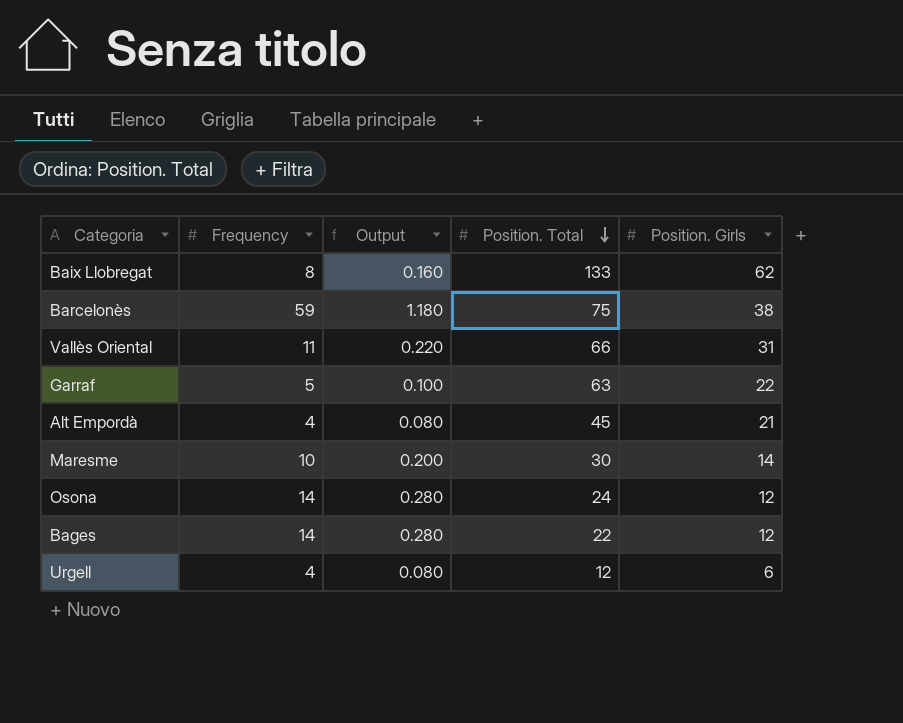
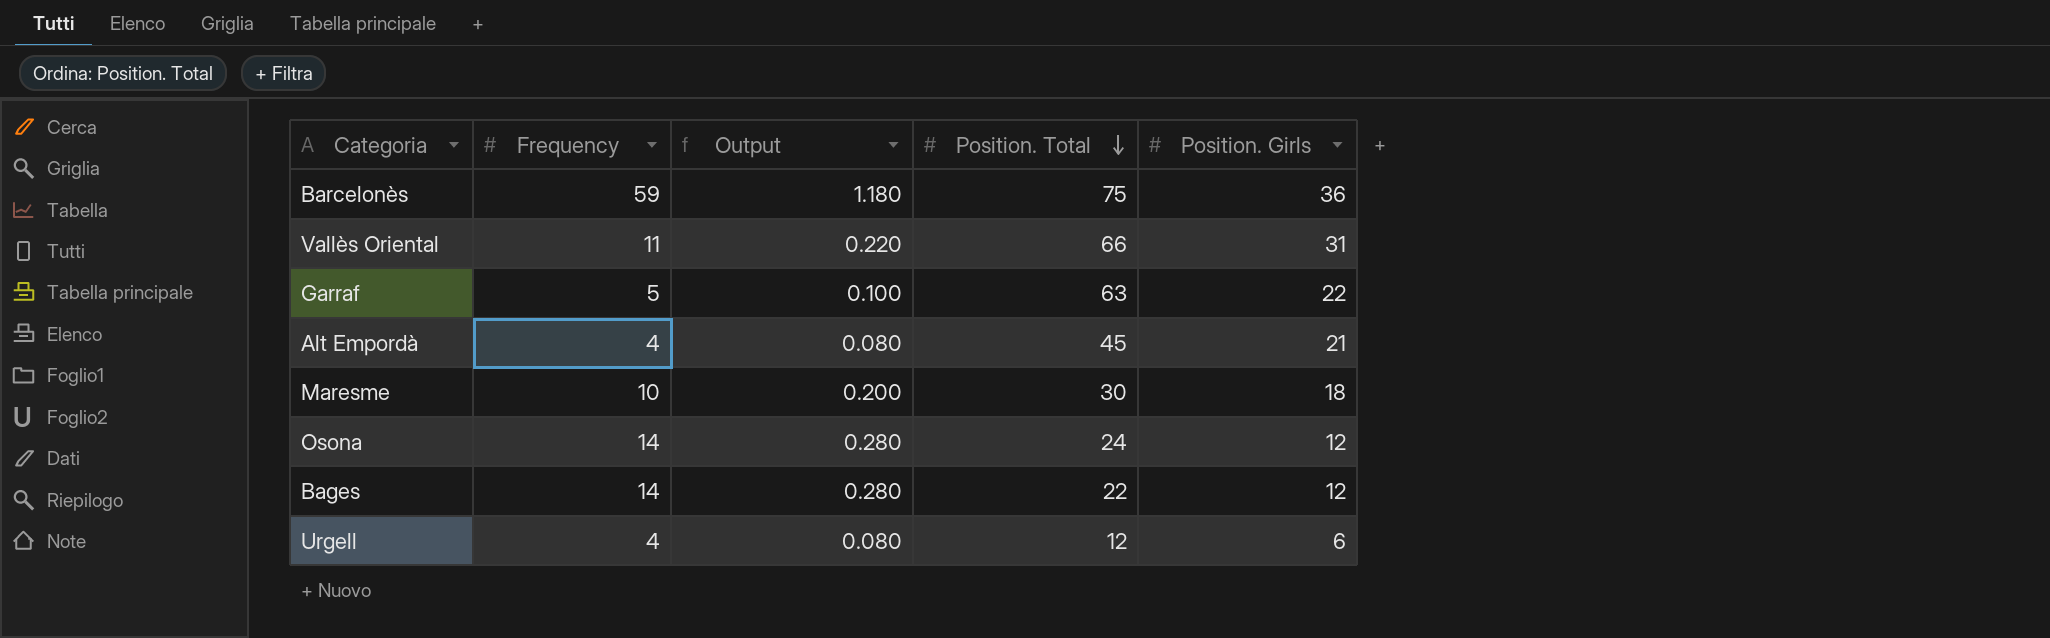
row Baix Llobregat: 8 | 0.160 | 133 | 62 -> none
Barcelonès | Position. Girls: 38 -> 36
Maresme | Position. Girls: 14 -> 18

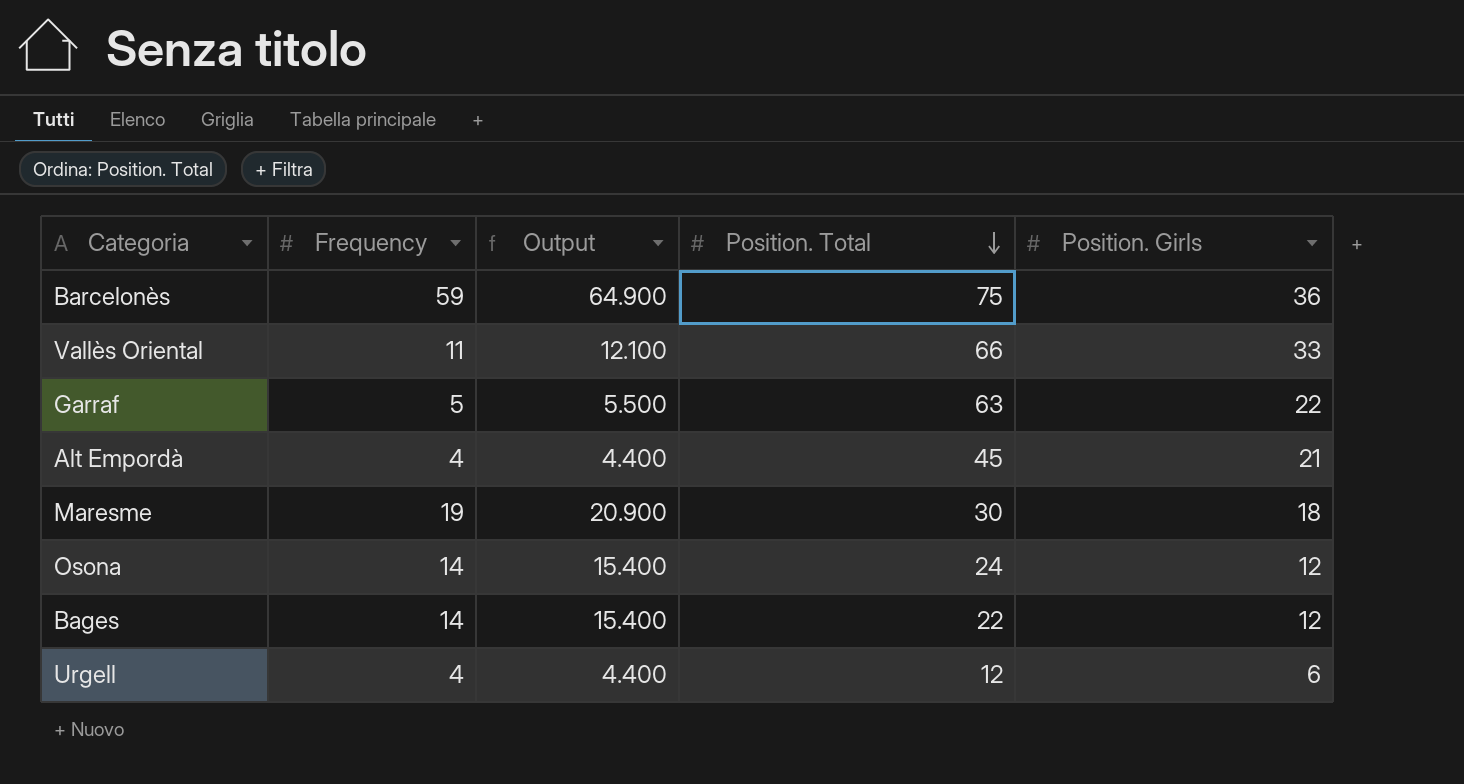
column Output | formula: [Frequency] * 0.02 -> [Frequency] * 1.1
Vallès Oriental | Position. Girls: 31 -> 33
Maresme | Frequency: 10 -> 19

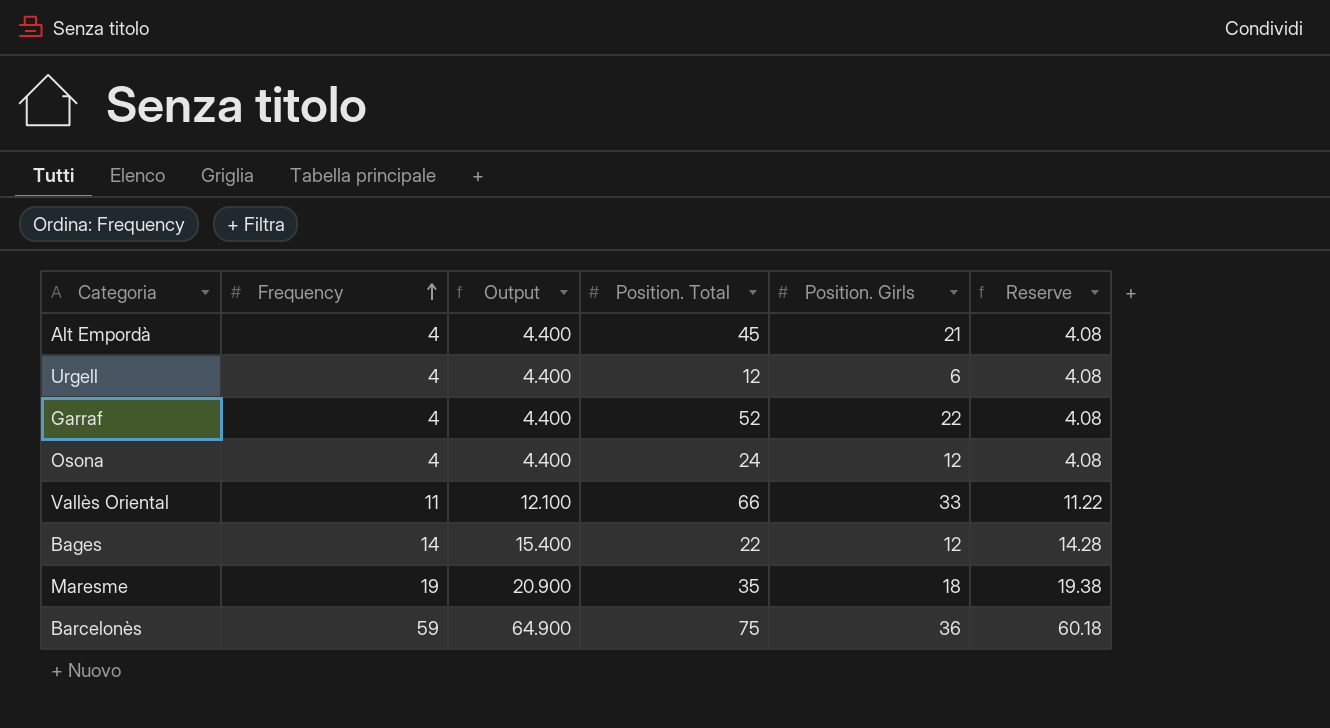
row order: Position. Total descending -> Frequency ascending
column Reserve | formula: none -> [Frequency] * 1.02
Garraf | Frequency: 5 -> 4
Garraf | Output: 5.500 -> 4.400
Garraf | Position. Total: 63 -> 52
Osona | Frequency: 14 -> 4
Osona | Output: 15.400 -> 4.400
Maresme | Position. Total: 30 -> 35

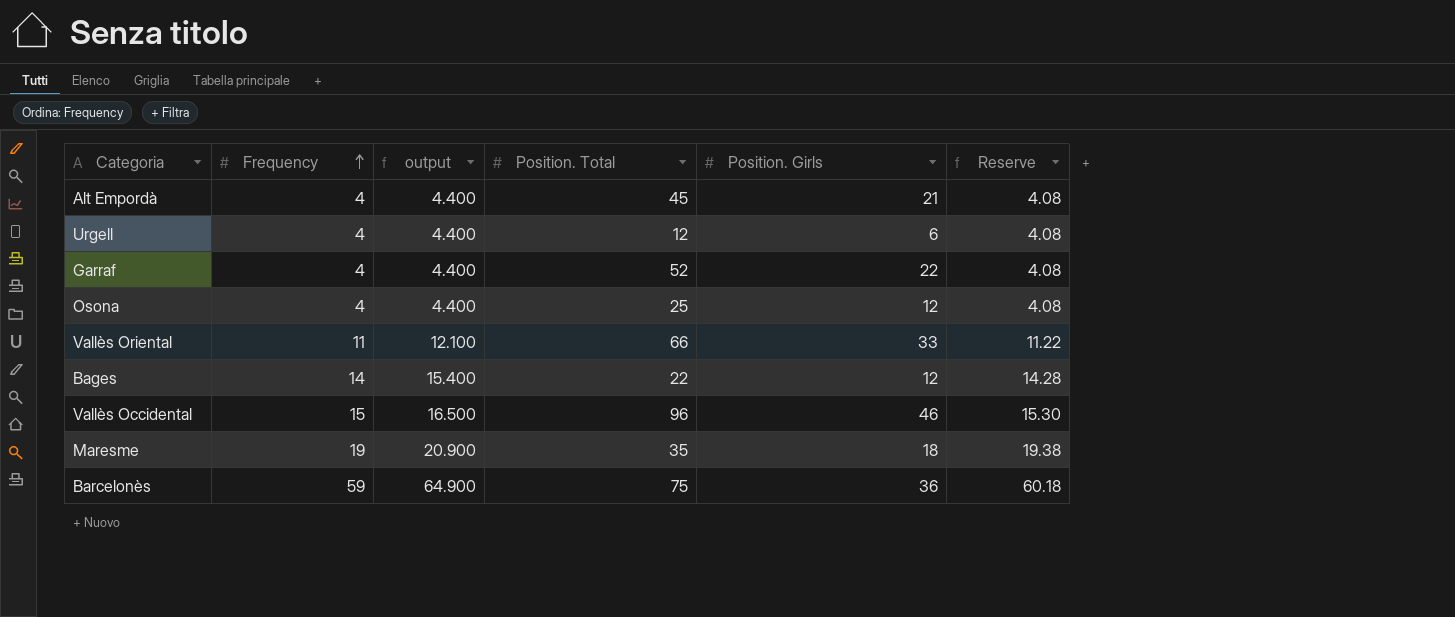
column name: Output -> output
Osona | Position. Total: 24 -> 25
row Vallès Occidental: none -> 15 | 16.500 | 96 | 46 | 15.30

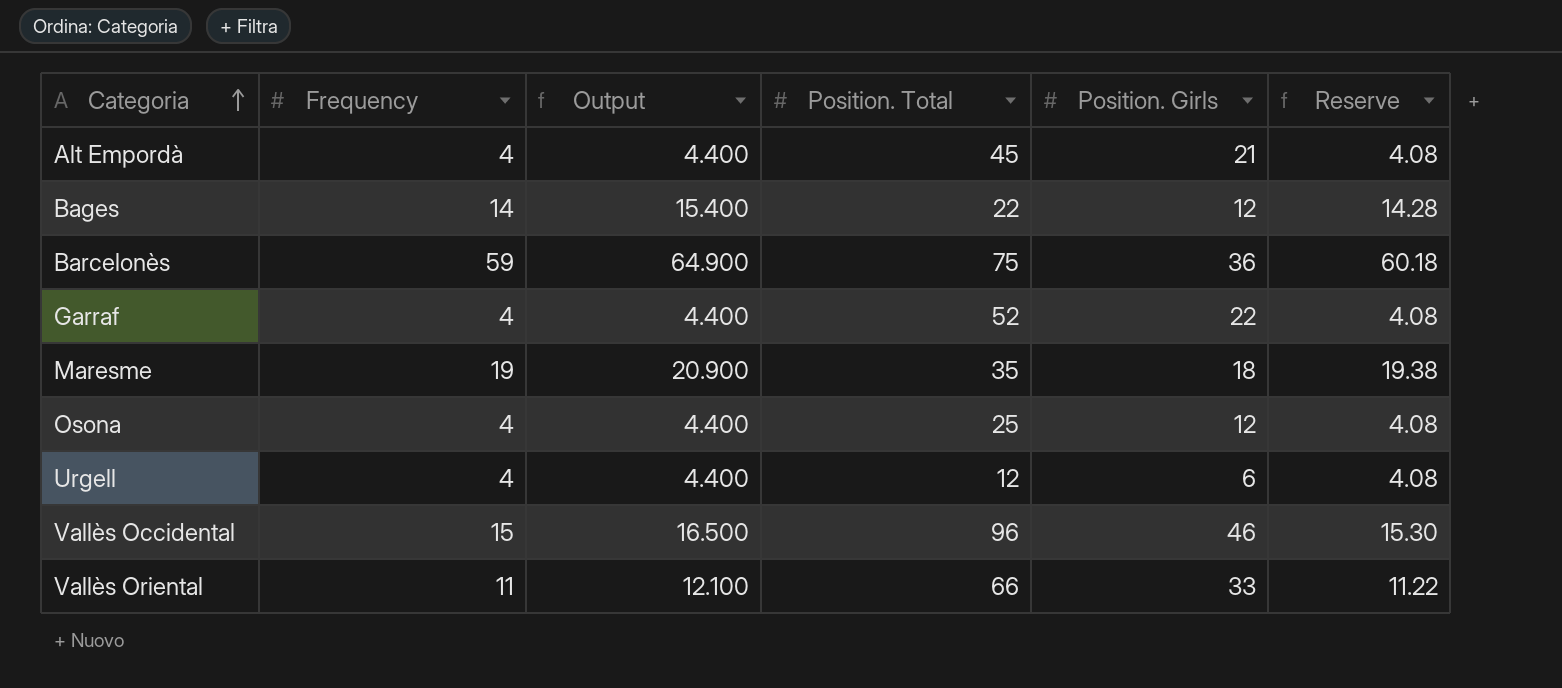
row order: Frequency ascending -> Categoria ascending
column name: output -> Output

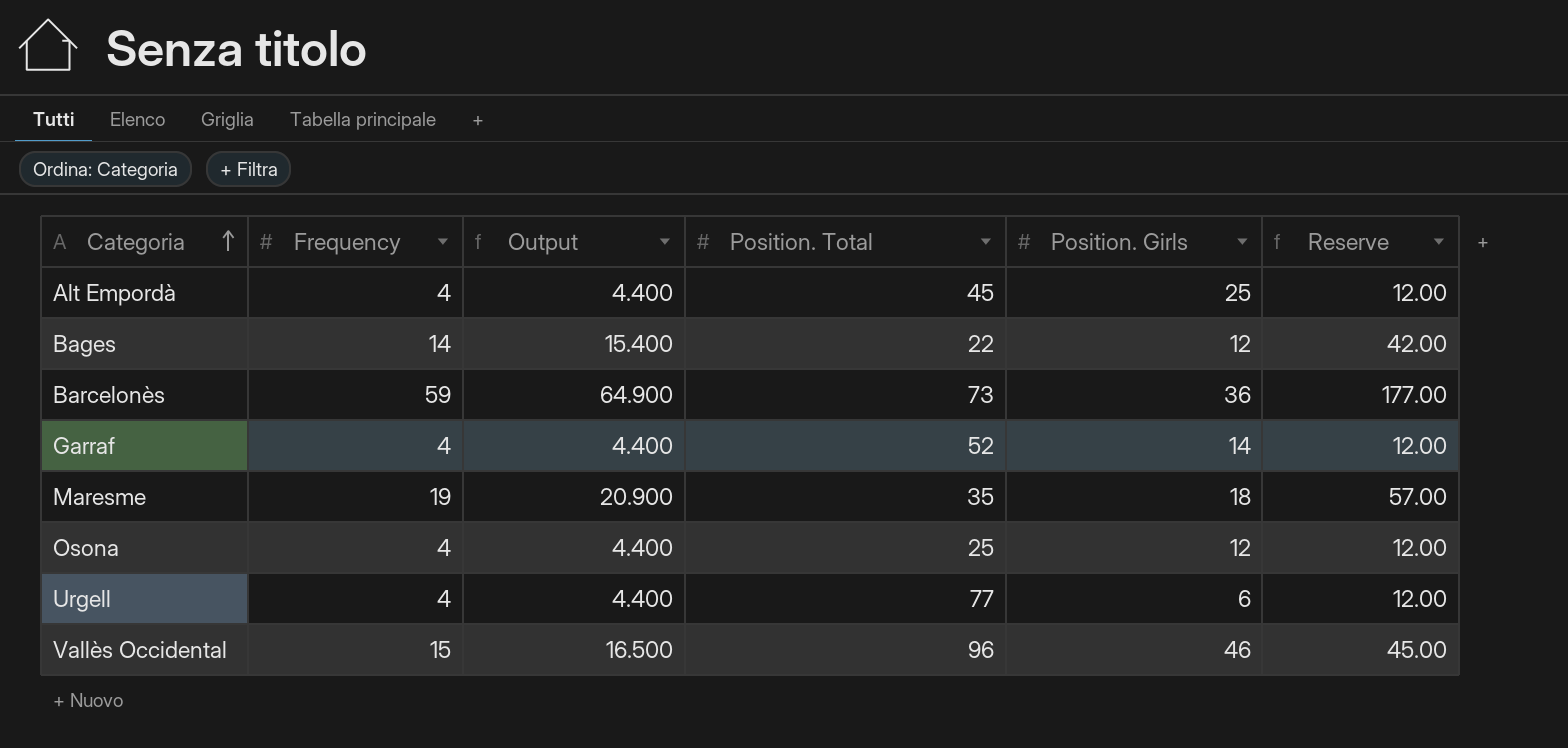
column Reserve | formula: [Frequency] * 1.02 -> [Frequency] * 3
row Vallès Oriental: 11 | 12.100 | 66 | 33 | 11.22 -> none
Alt Empordà | Position. Girls: 21 -> 25
Barcelonès | Position. Total: 75 -> 73
Garraf | Position. Girls: 22 -> 14
Urgell | Position. Total: 12 -> 77

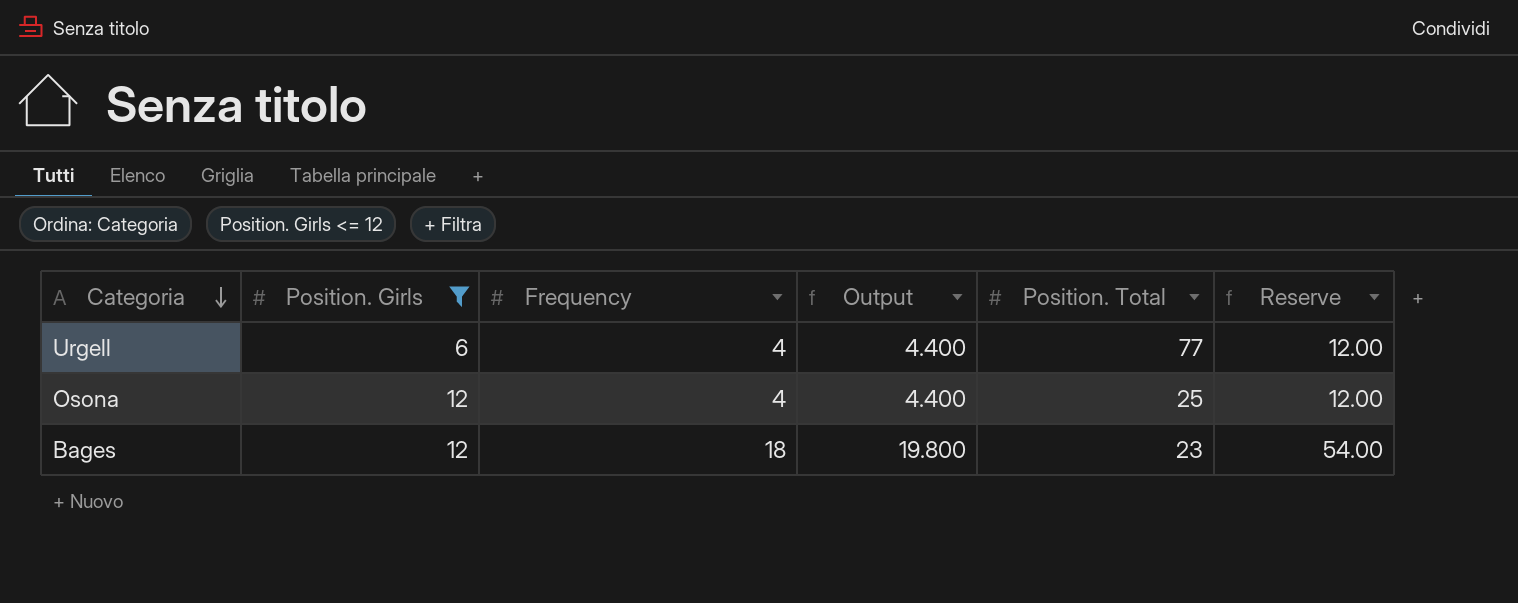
filter: none -> Position. Girls <= 12
row order: Categoria ascending -> Categoria descending
column Position. Girls | position: 5 -> 2
Bages | Frequency: 14 -> 18
Bages | Output: 15.400 -> 19.800
Bages | Position. Total: 22 -> 23
Bages | Reserve: 42.00 -> 54.00

